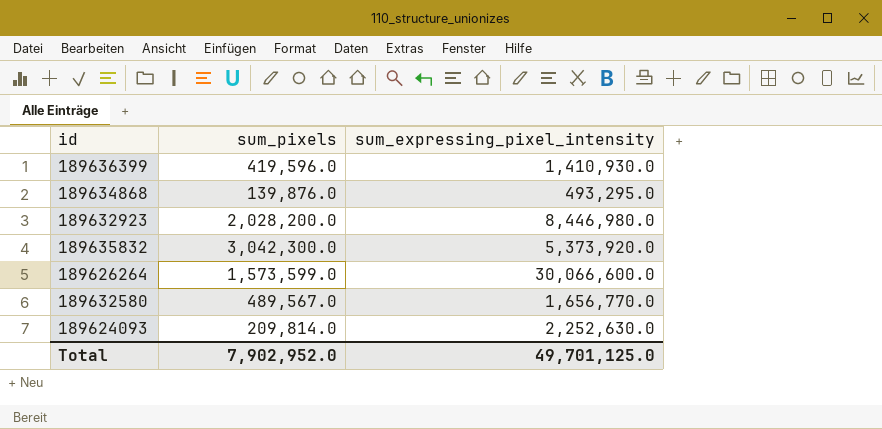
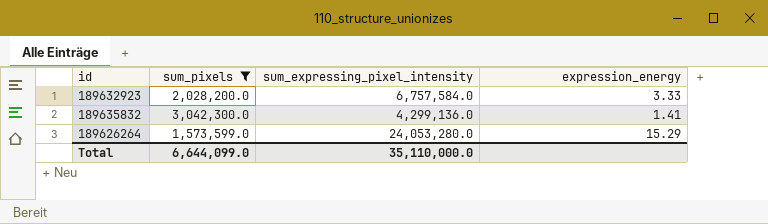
filter: none -> sum_pixels >= 1,573,599.0
column expression_energy | formula: none -> [sum_expressing_pixel_intensity] / [sum_pixels]
189632923 | sum_expressing_pixel_intensity: 8,446,980.0 -> 6,757,584.0
189635832 | sum_expressing_pixel_intensity: 5,373,920.0 -> 4,299,136.0
189626264 | sum_expressing_pixel_intensity: 30,066,600.0 -> 24,053,280.0
Total | sum_pixels: 7,902,952.0 -> 6,644,099.0
Total | sum_expressing_pixel_intensity: 49,701,125.0 -> 35,110,000.0

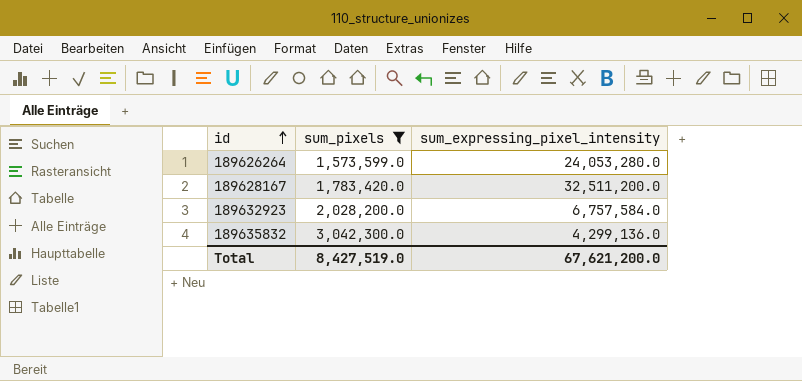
row order: none -> id ascending
column expression_energy | formula: [sum_expressing_pixel_intensity] / [sum_pixels] -> none
row 189628167: none -> 1,783,420.0 | 32,511,200.0
Total | sum_pixels: 6,644,099.0 -> 8,427,519.0
Total | sum_expressing_pixel_intensity: 35,110,000.0 -> 67,621,200.0

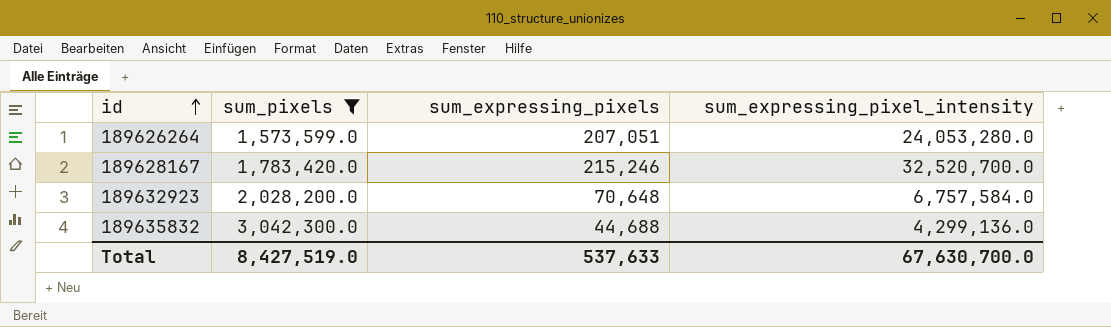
column sum_expressing_pixels | position: none -> 3
189628167 | sum_expressing_pixel_intensity: 32,511,200.0 -> 32,520,700.0
Total | sum_expressing_pixel_intensity: 67,621,200.0 -> 67,630,700.0

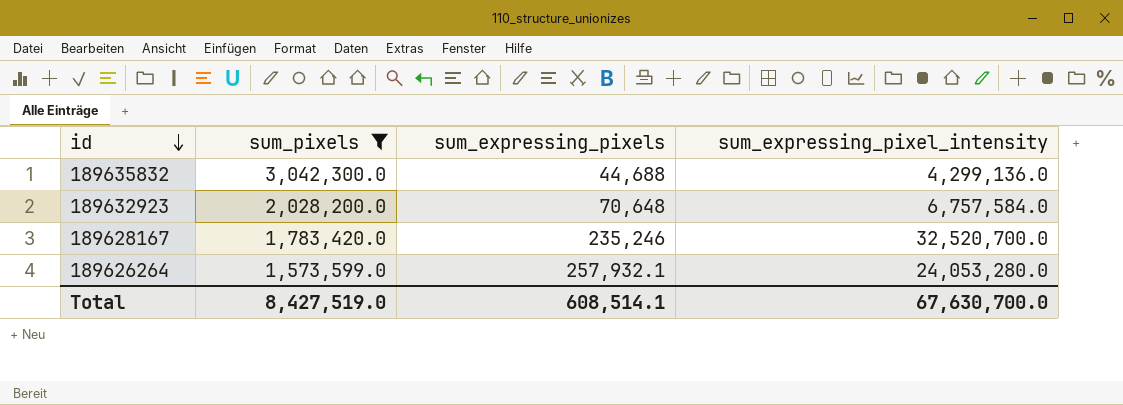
row order: id ascending -> id descending
189628167 | sum_expressing_pixels: 215,246 -> 235,246
189626264 | sum_expressing_pixels: 207,051 -> 257,932.1
Total | sum_expressing_pixels: 537,633 -> 608,514.1

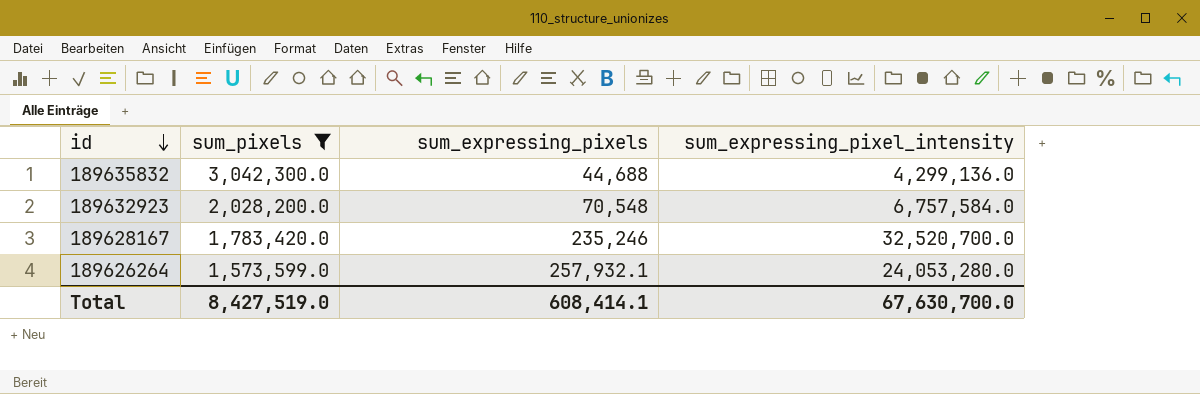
189632923 | sum_expressing_pixels: 70,648 -> 70,548
Total | sum_expressing_pixels: 608,514.1 -> 608,414.1

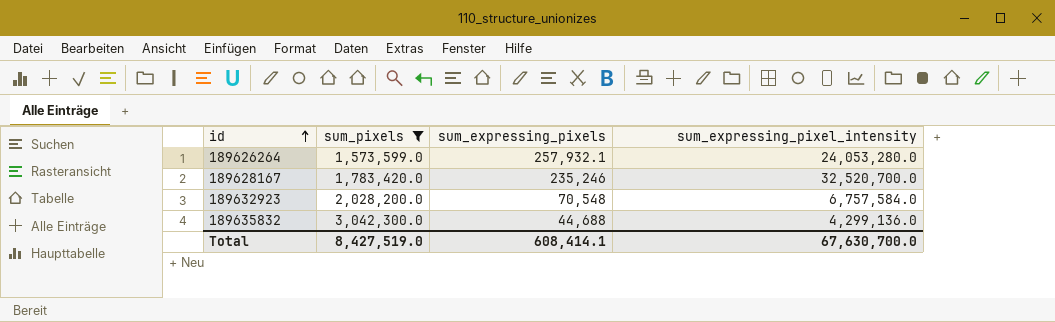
row order: id descending -> id ascending

